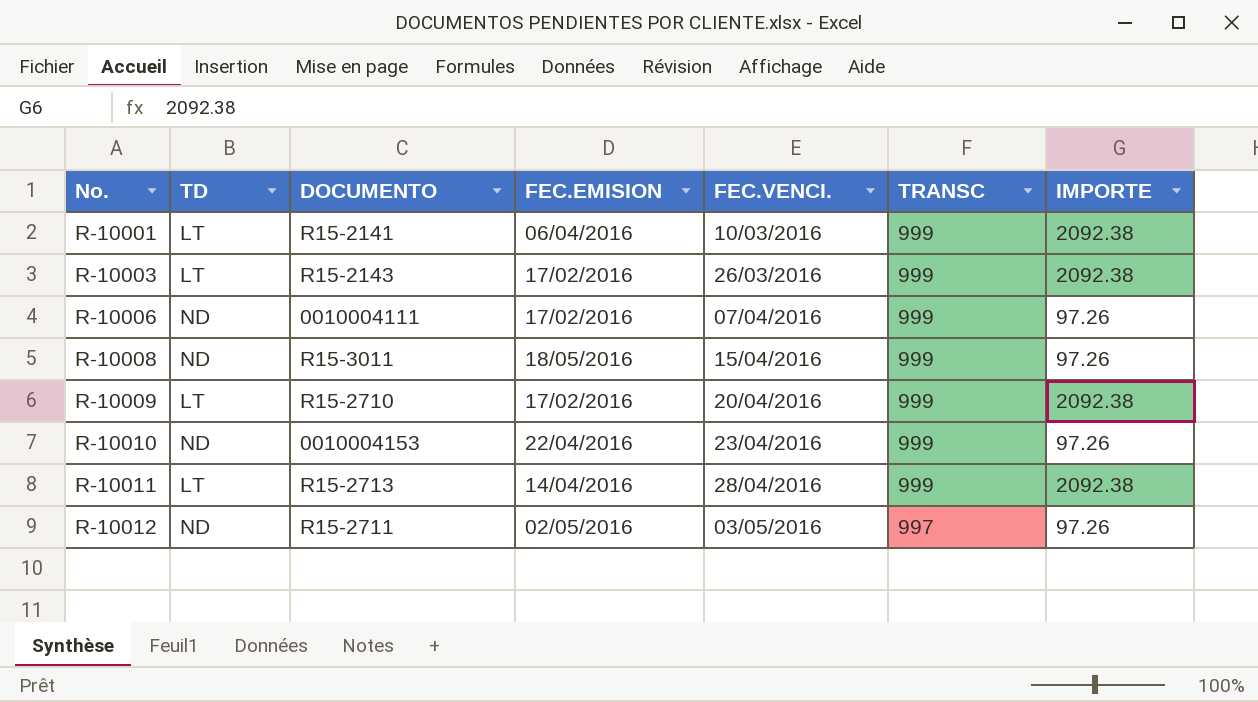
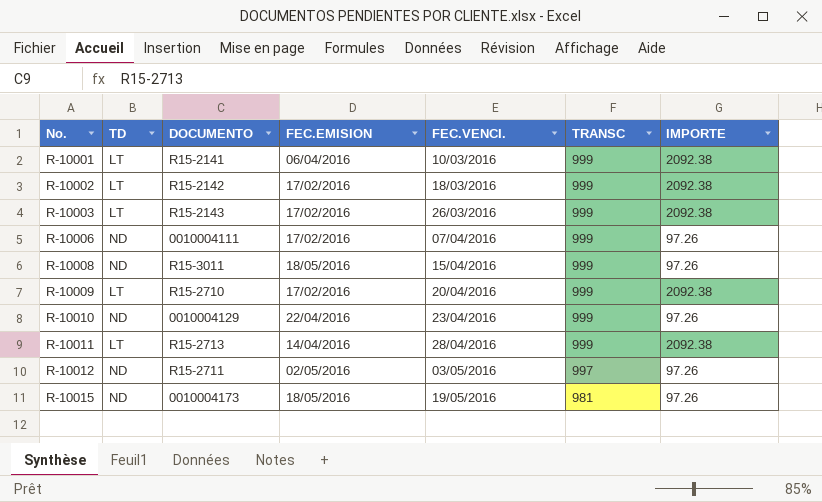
row R-10002: none -> LT | R15-2142 | 17/02/2016 | 18/03/2016 | 999 | 2092.38
R-10010 | DOCUMENTO: 0010004153 -> 0010004129
row R-10015: none -> ND | 0010004173 | 18/05/2016 | 19/05/2016 | 981 | 97.26

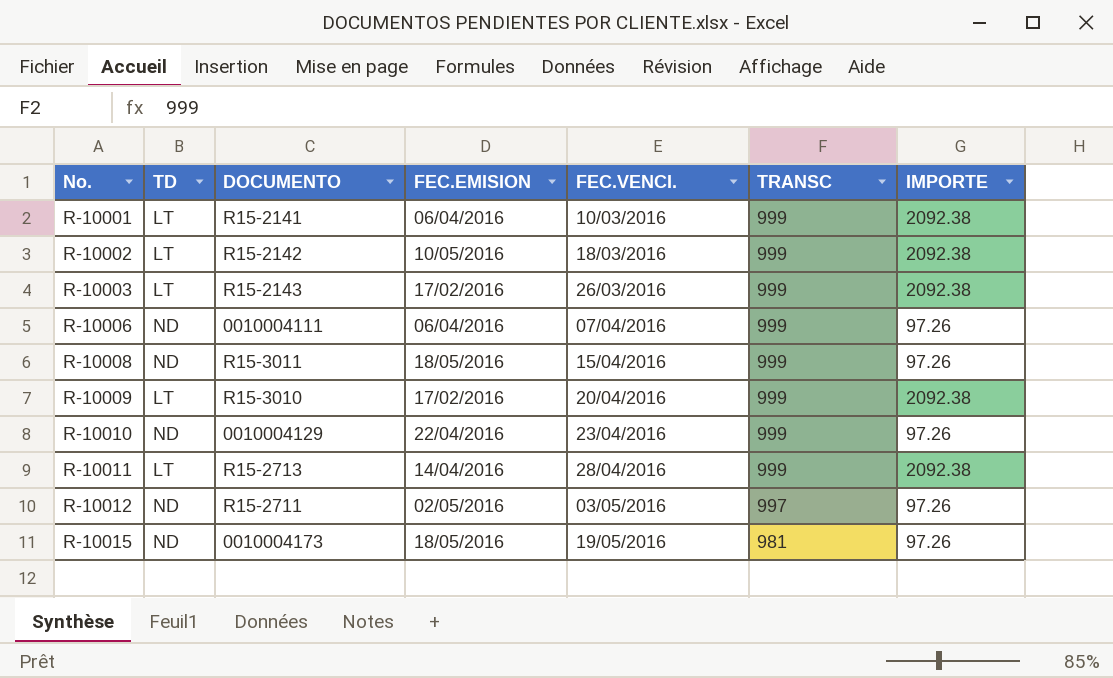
R-10002 | FEC.EMISION: 17/02/2016 -> 10/05/2016
R-10006 | FEC.EMISION: 17/02/2016 -> 06/04/2016
R-10009 | DOCUMENTO: R15-2710 -> R15-3010

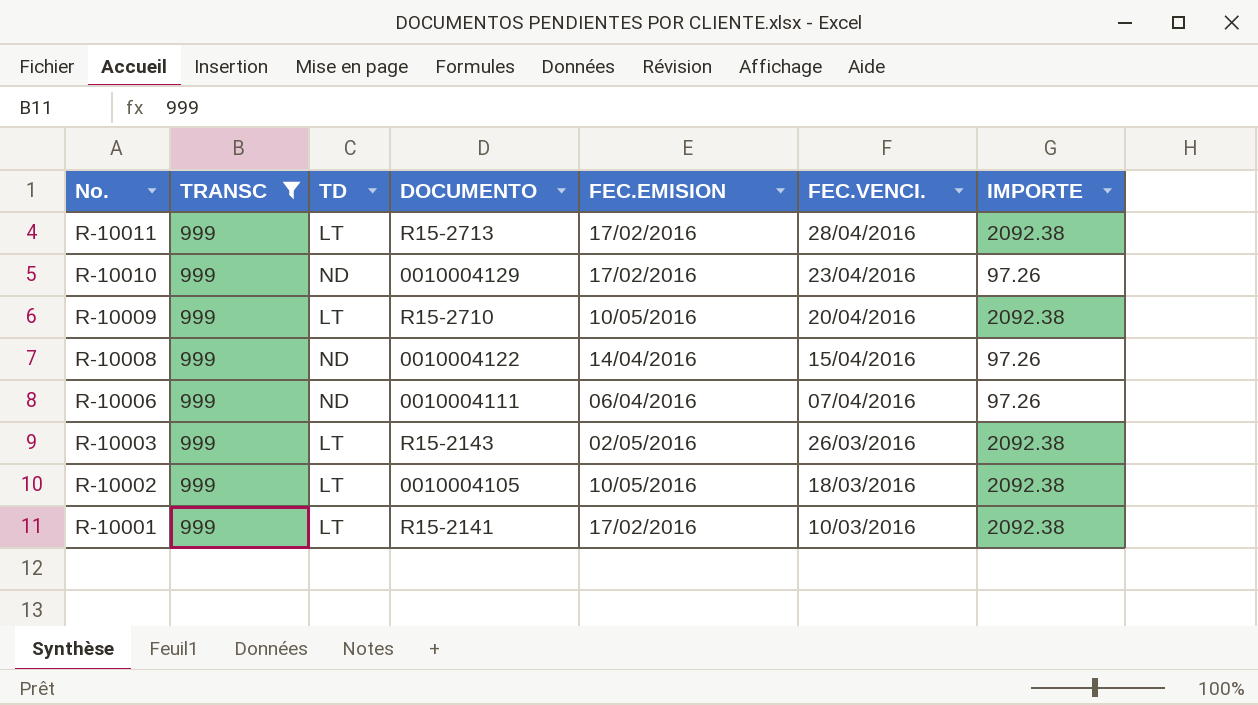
filter: none -> TRANSC = 999
row order: No. ascending -> No. descending
column TRANSC | position: 6 -> 2
R-10011 | FEC.EMISION: 14/04/2016 -> 17/02/2016
R-10010 | FEC.EMISION: 22/04/2016 -> 17/02/2016
R-10009 | DOCUMENTO: R15-3010 -> R15-2710
R-10009 | FEC.EMISION: 17/02/2016 -> 10/05/2016
R-10008 | DOCUMENTO: R15-3011 -> 0010004122
R-10008 | FEC.EMISION: 18/05/2016 -> 14/04/2016
R-10003 | FEC.EMISION: 17/02/2016 -> 02/05/2016
R-10002 | DOCUMENTO: R15-2142 -> 0010004105
R-10001 | FEC.EMISION: 06/04/2016 -> 17/02/2016

